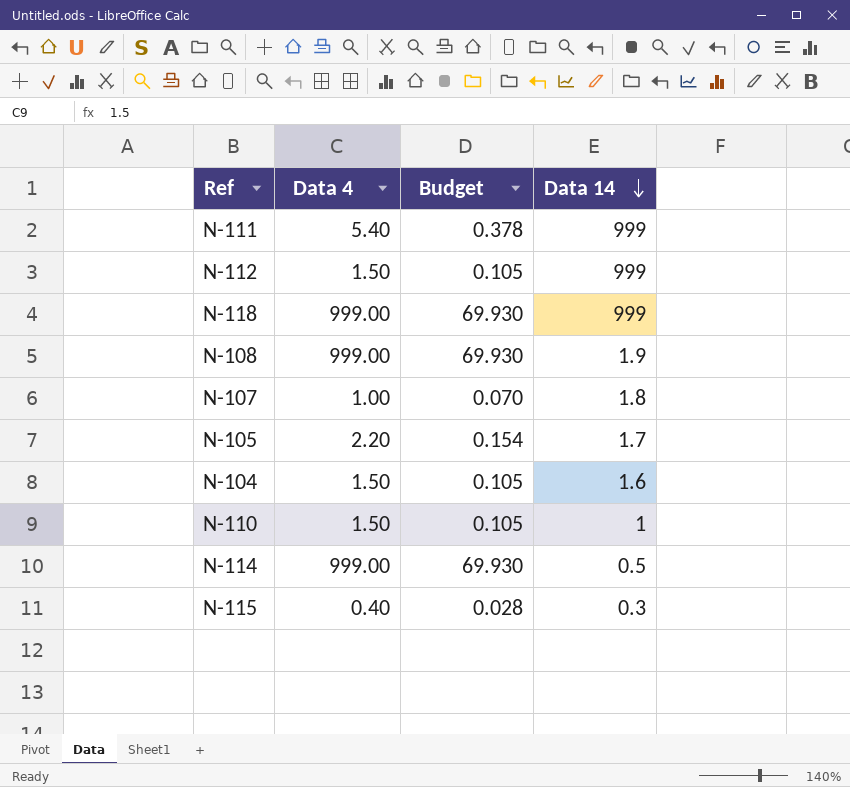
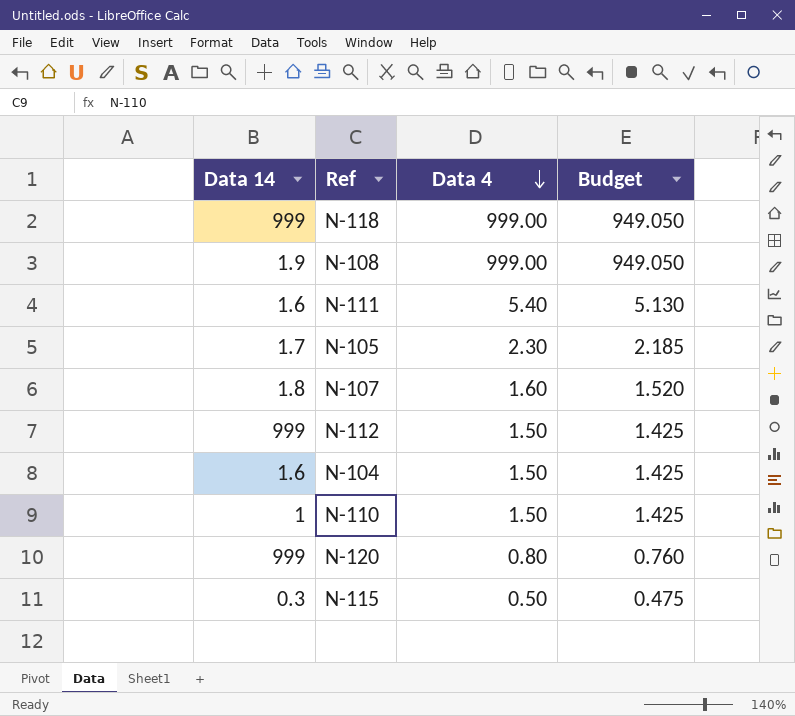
row order: Data 14 descending -> Data 4 descending
column Data 14 | position: 4 -> 1
column Budget | formula: [Data 4] * 0.07 -> [Data 4] * 0.95
row N-114: 999.00 | 69.930 | 0.5 -> none
N-111 | Data 14: 999 -> 1.6
N-105 | Data 4: 2.20 -> 2.30
N-107 | Data 4: 1.00 -> 1.60
row N-120: none -> 999 | 0.80 | 0.760
N-115 | Data 4: 0.40 -> 0.50

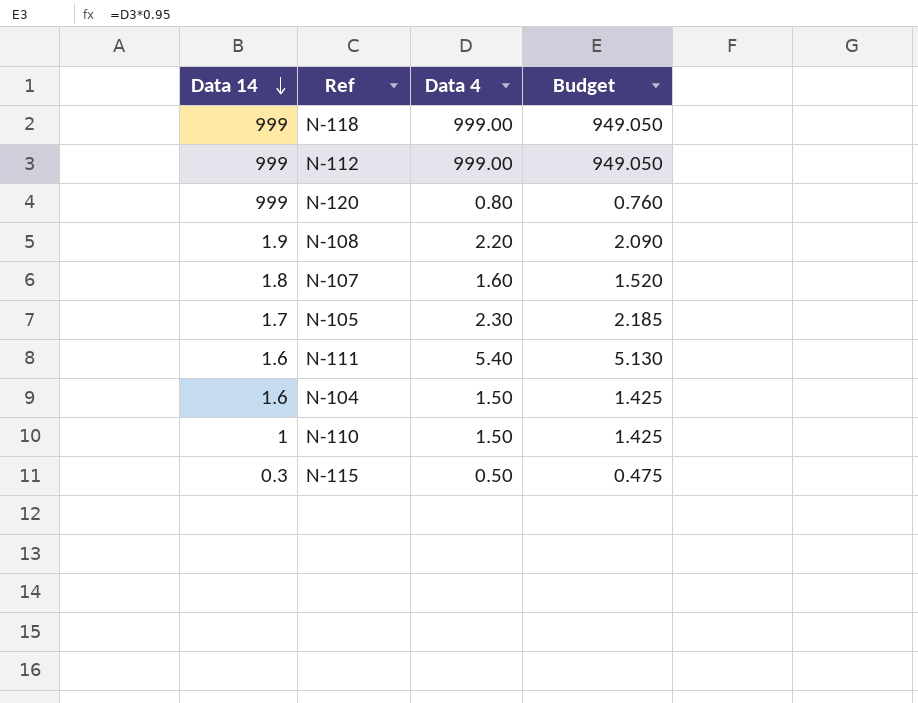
row order: Data 4 descending -> Data 14 descending
N-112 | Data 4: 1.50 -> 999.00
N-112 | Budget: 1.425 -> 949.050
N-108 | Data 4: 999.00 -> 2.20
N-108 | Budget: 949.050 -> 2.090

